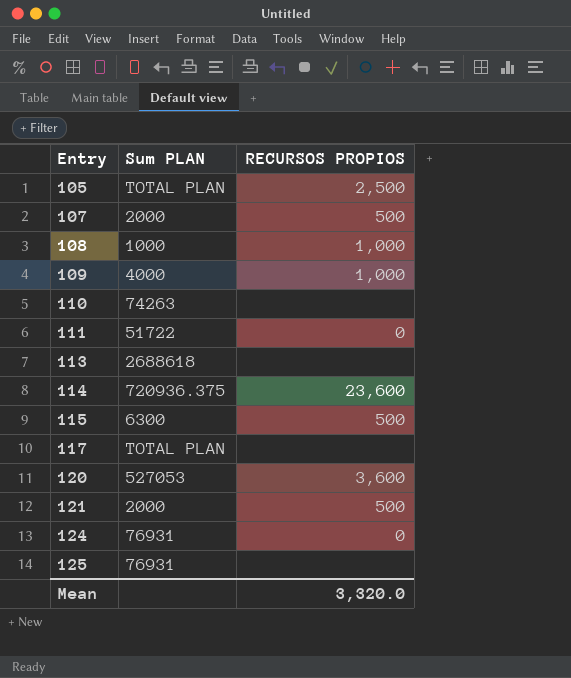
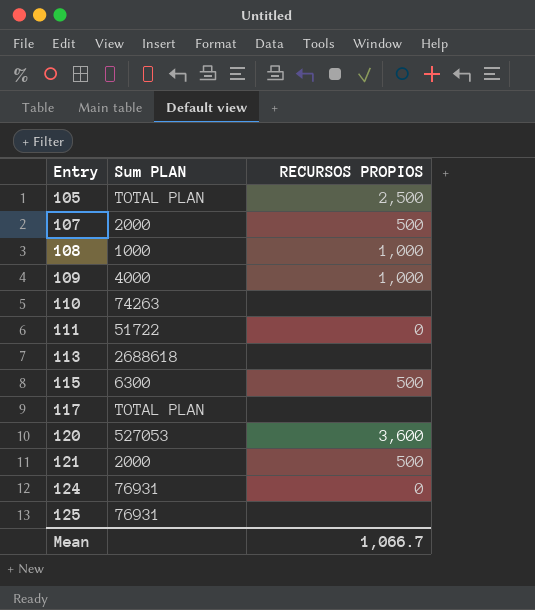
row 114: 720936.375 | 23,600 -> none
Mean | RECURSOS PROPIOS: 3,320.0 -> 1,066.7

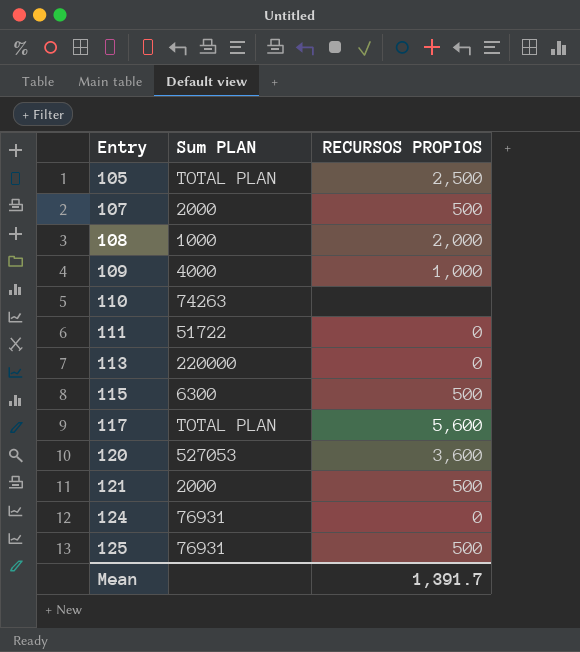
108 | RECURSOS PROPIOS: 1,000 -> 2,000
113 | Sum PLAN: 2688618 -> 220000
113 | RECURSOS PROPIOS: none -> 0
117 | RECURSOS PROPIOS: none -> 5,600
125 | RECURSOS PROPIOS: none -> 500
Mean | RECURSOS PROPIOS: 1,066.7 -> 1,391.7

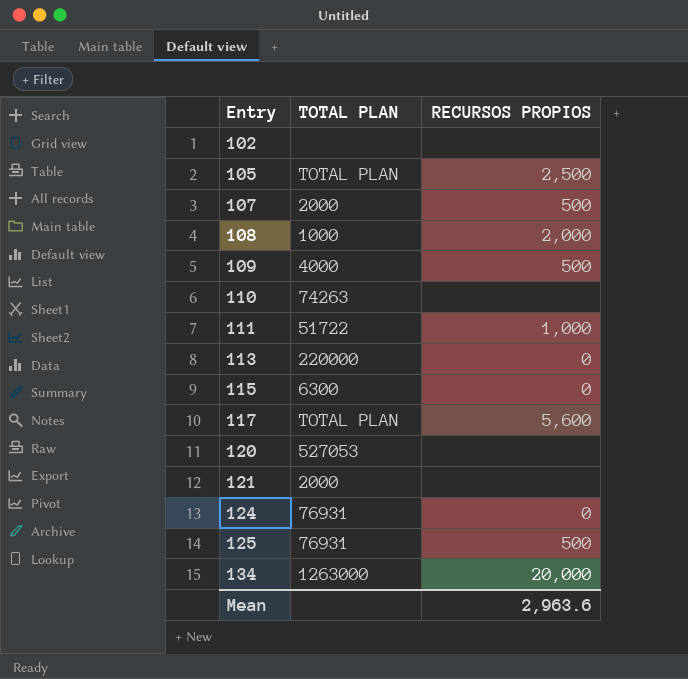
column name: Sum PLAN -> TOTAL PLAN
row 102: none -> none | none
109 | RECURSOS PROPIOS: 1,000 -> 500
111 | RECURSOS PROPIOS: 0 -> 1,000
115 | RECURSOS PROPIOS: 500 -> 0
120 | RECURSOS PROPIOS: 3,600 -> none
121 | RECURSOS PROPIOS: 500 -> none
row 134: none -> 1263000 | 20,000
Mean | RECURSOS PROPIOS: 1,391.7 -> 2,963.6

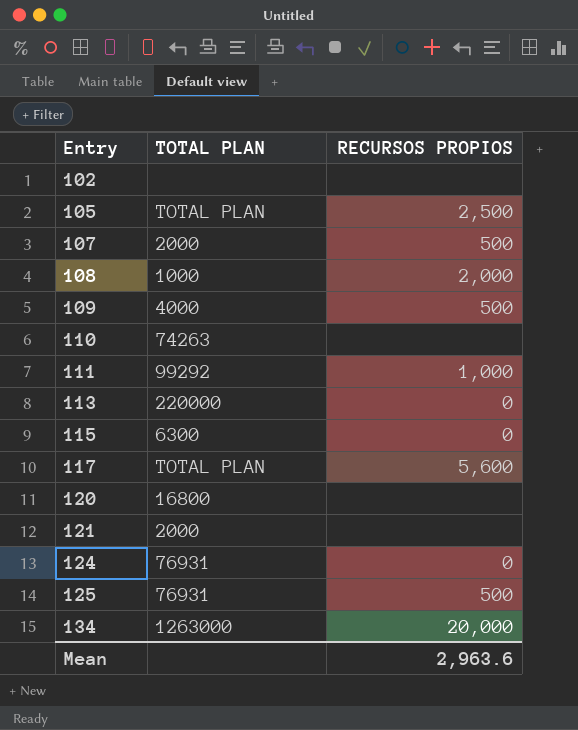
111 | TOTAL PLAN: 51722 -> 99292
120 | TOTAL PLAN: 527053 -> 16800

